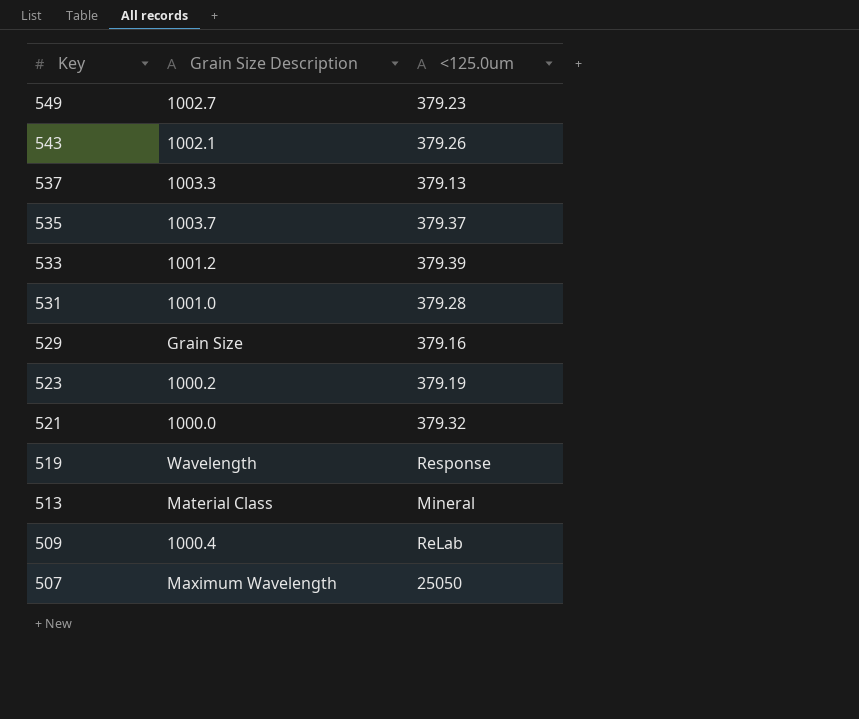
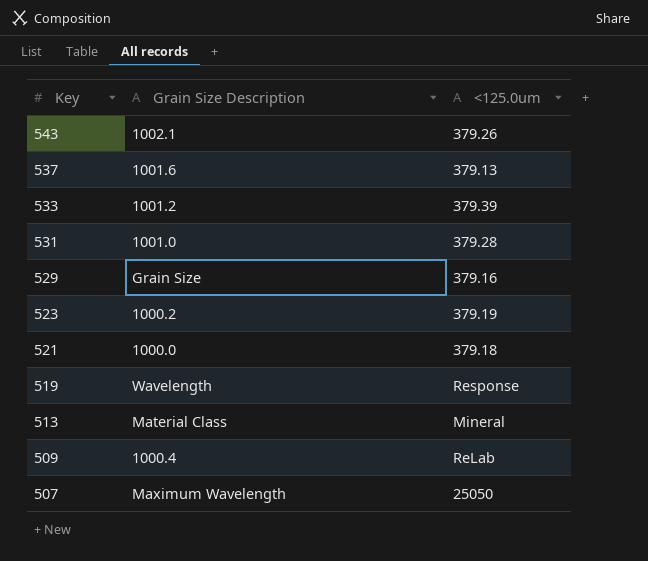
row 549: 1002.7 | 379.23 -> none
row 535: 1003.7 | 379.37 -> none
537 | Grain Size Description: 1003.3 -> 1001.6
521 | <125.0um: 379.32 -> 379.18

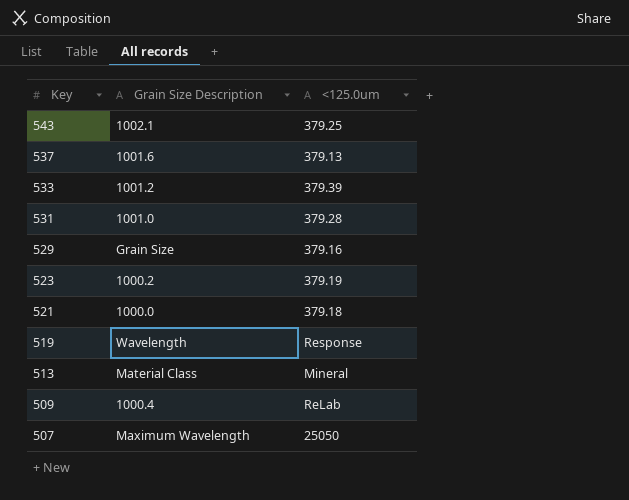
543 | <125.0um: 379.26 -> 379.25

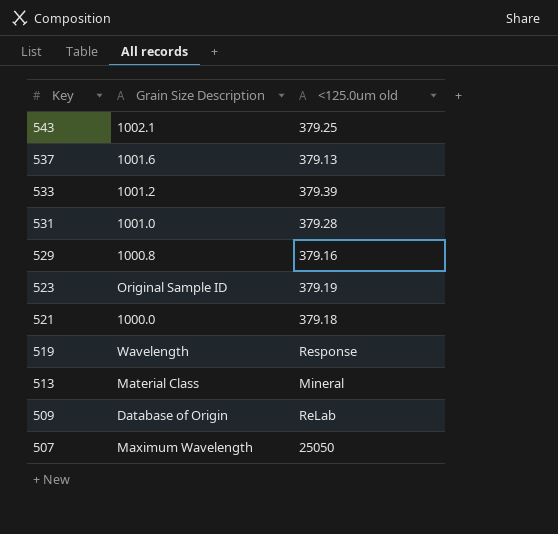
column name: <125.0um -> <125.0um old
529 | Grain Size Description: Grain Size -> 1000.8
523 | Grain Size Description: 1000.2 -> Original Sample ID
509 | Grain Size Description: 1000.4 -> Database of Origin

